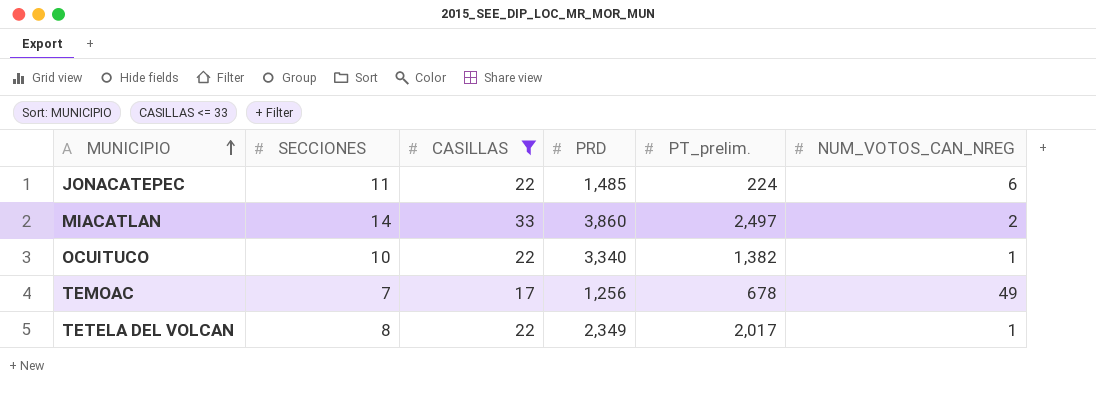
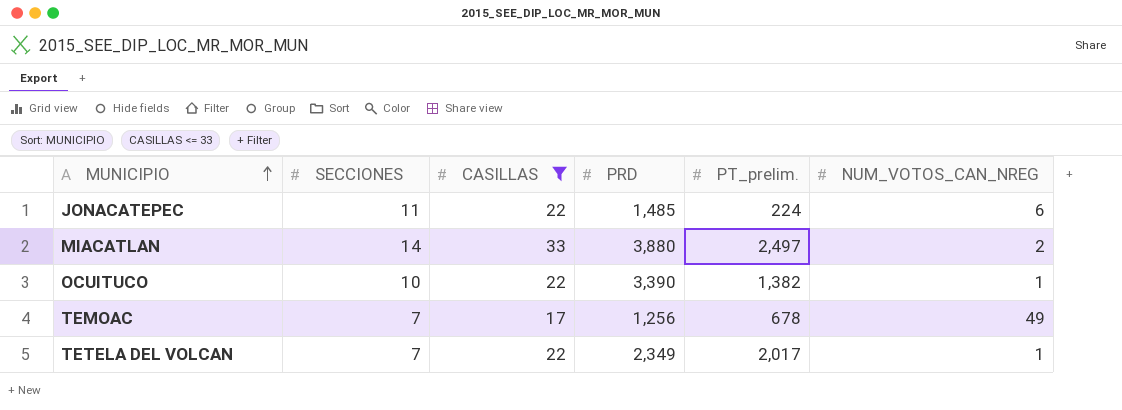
MIACATLAN | PRD: 3,860 -> 3,880
OCUITUCO | PRD: 3,340 -> 3,390
TETELA DEL VOLCAN | SECCIONES: 8 -> 7

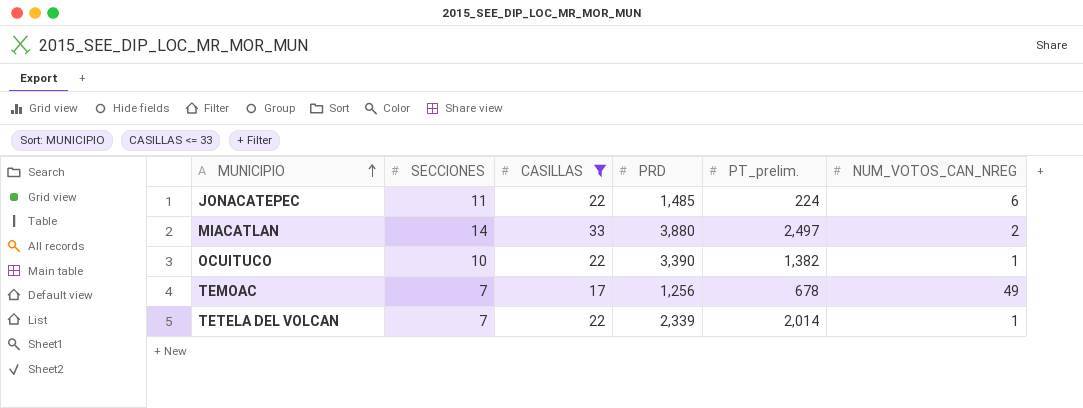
TETELA DEL VOLCAN | PRD: 2,349 -> 2,339
TETELA DEL VOLCAN | PT_prelim.: 2,017 -> 2,014

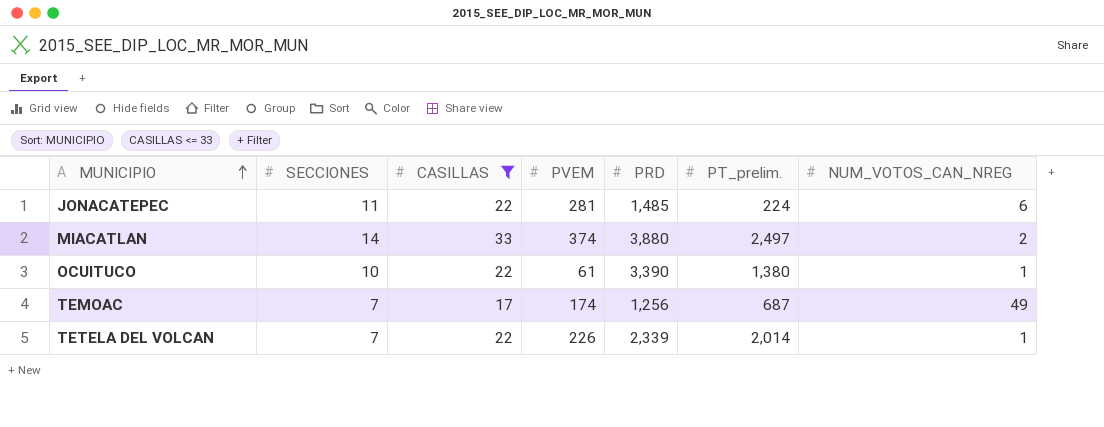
column PVEM | position: none -> 4
OCUITUCO | PT_prelim.: 1,382 -> 1,380
TEMOAC | PT_prelim.: 678 -> 687

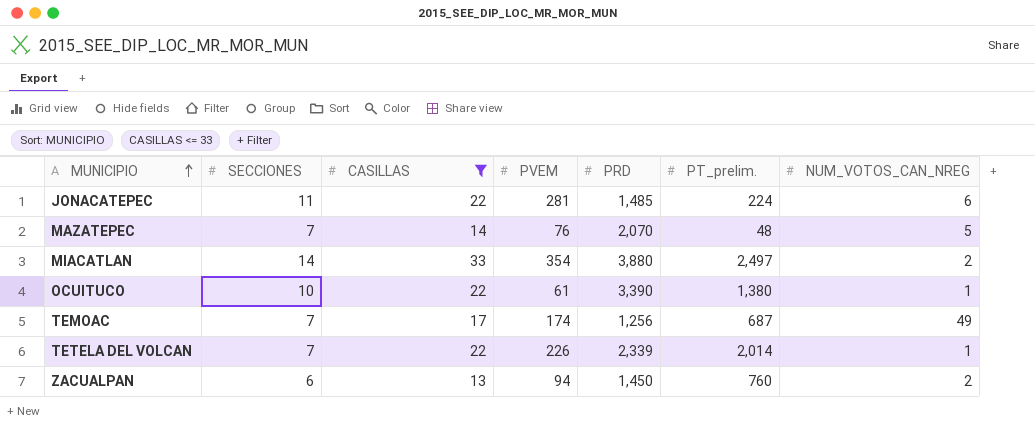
row MAZATEPEC: none -> 7 | 14 | 76 | 2,070 | 48 | 5
MIACATLAN | PVEM: 374 -> 354
row ZACUALPAN: none -> 6 | 13 | 94 | 1,450 | 760 | 2

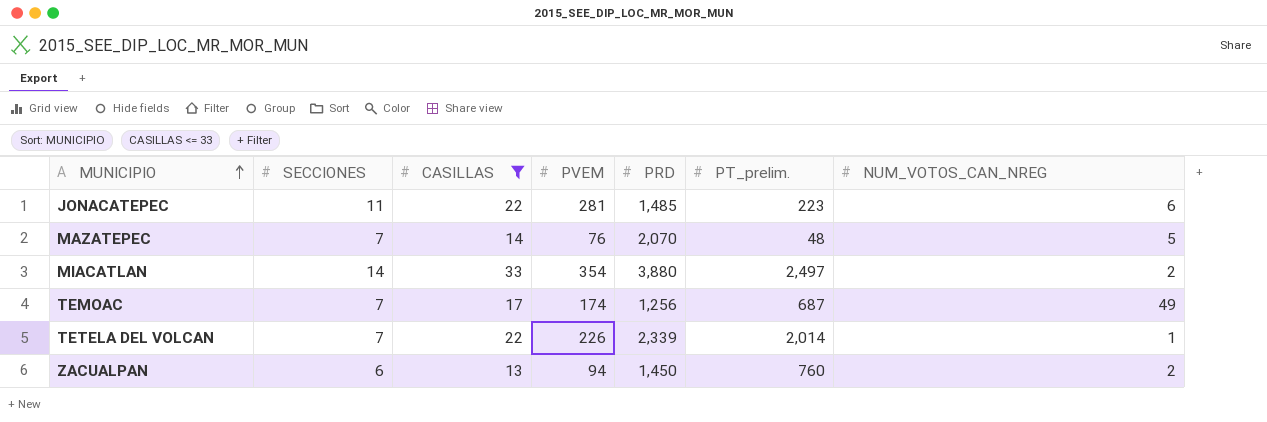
row OCUITUCO: 10 | 22 | 61 | 3,390 | 1,380 | 1 -> none
JONACATEPEC | PT_prelim.: 224 -> 223

